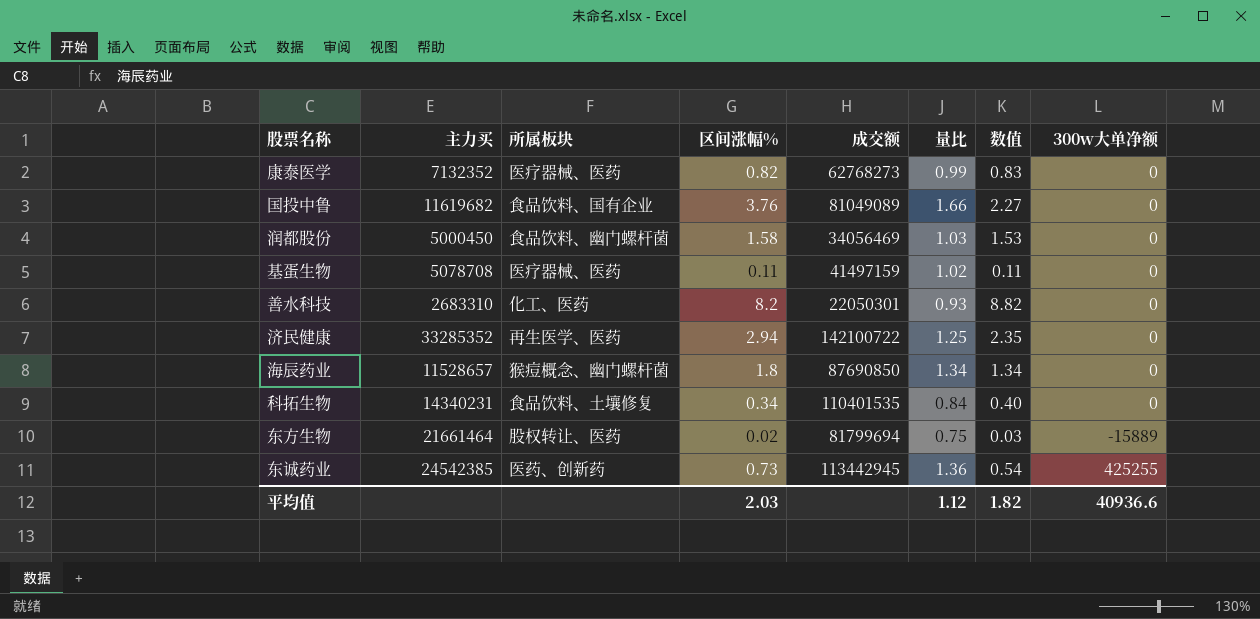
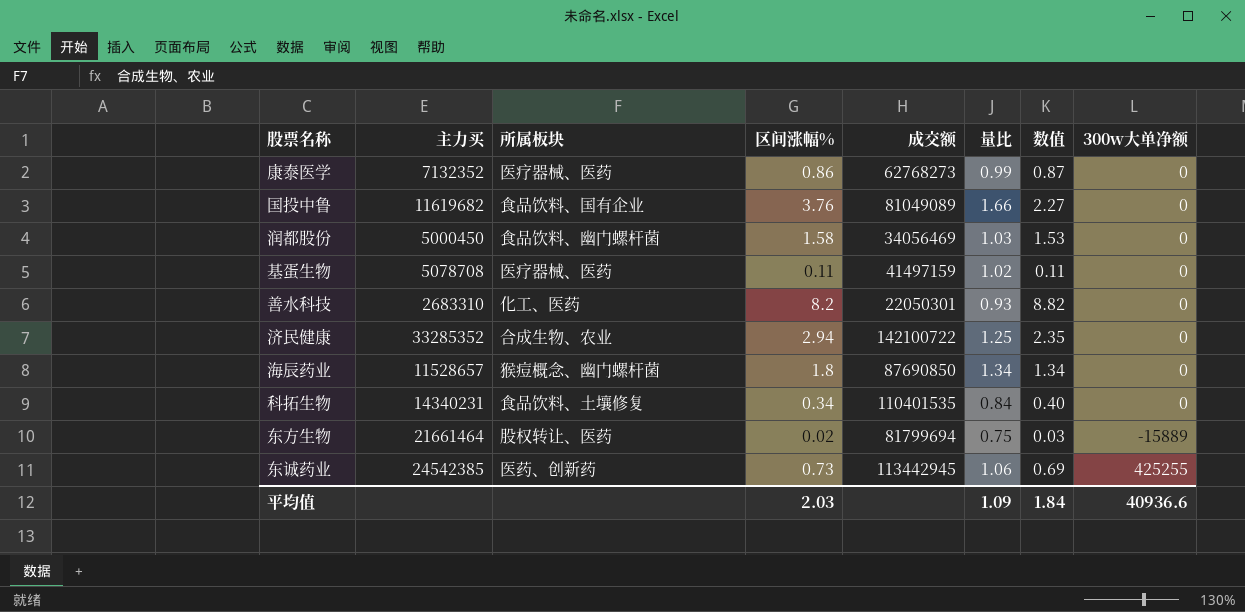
康泰医学 | 区间涨幅%: 0.82 -> 0.86
康泰医学 | 数值: 0.83 -> 0.87
济民健康 | 所属板块: 再生医学、医药 -> 合成生物、农业
东诚药业 | 量比: 1.36 -> 1.06
东诚药业 | 数值: 0.54 -> 0.69
平均值 | 量比: 1.12 -> 1.09
平均值 | 数值: 1.82 -> 1.84

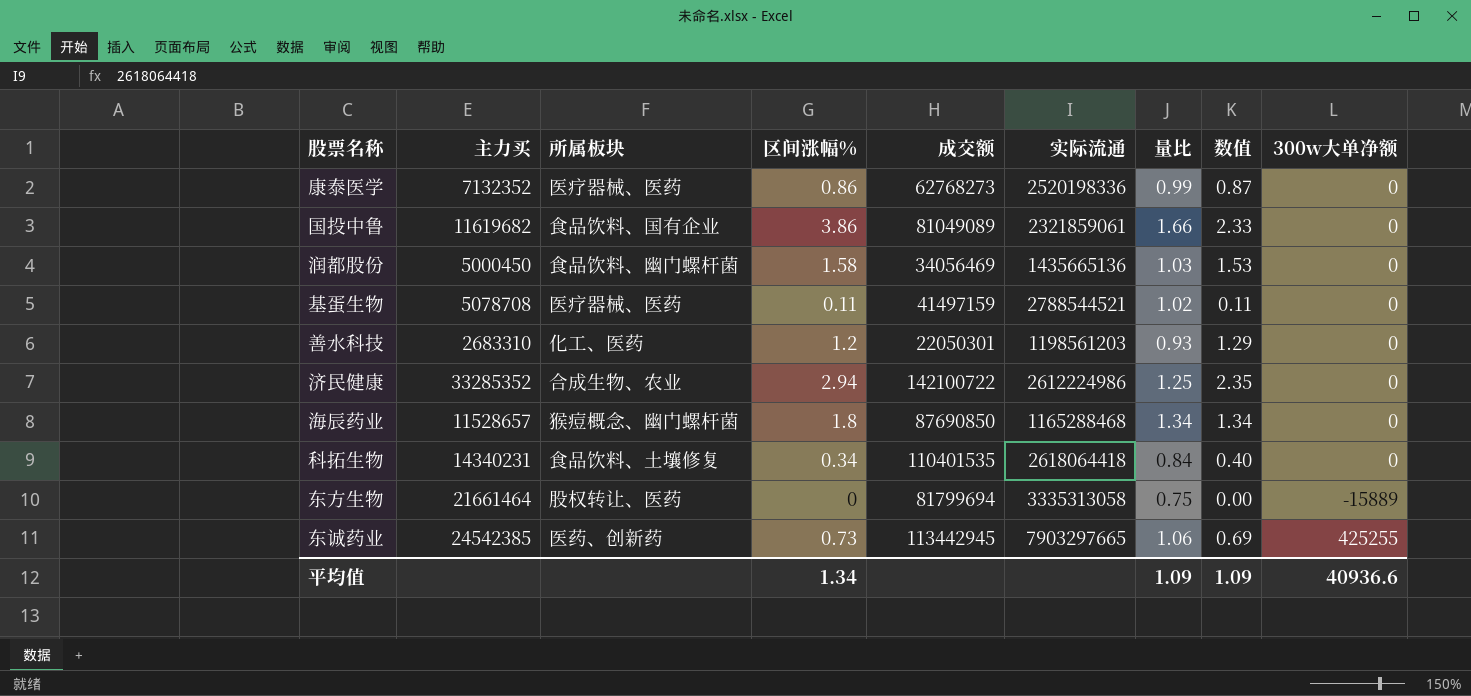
column 实际流通 | position: none -> 6
国投中鲁 | 区间涨幅%: 3.76 -> 3.86
国投中鲁 | 数值: 2.27 -> 2.33
善水科技 | 区间涨幅%: 8.2 -> 1.2
善水科技 | 数值: 8.82 -> 1.29
东方生物 | 区间涨幅%: 0.02 -> 0
东方生物 | 数值: 0.03 -> 0.00
平均值 | 区间涨幅%: 2.03 -> 1.34
平均值 | 数值: 1.84 -> 1.09

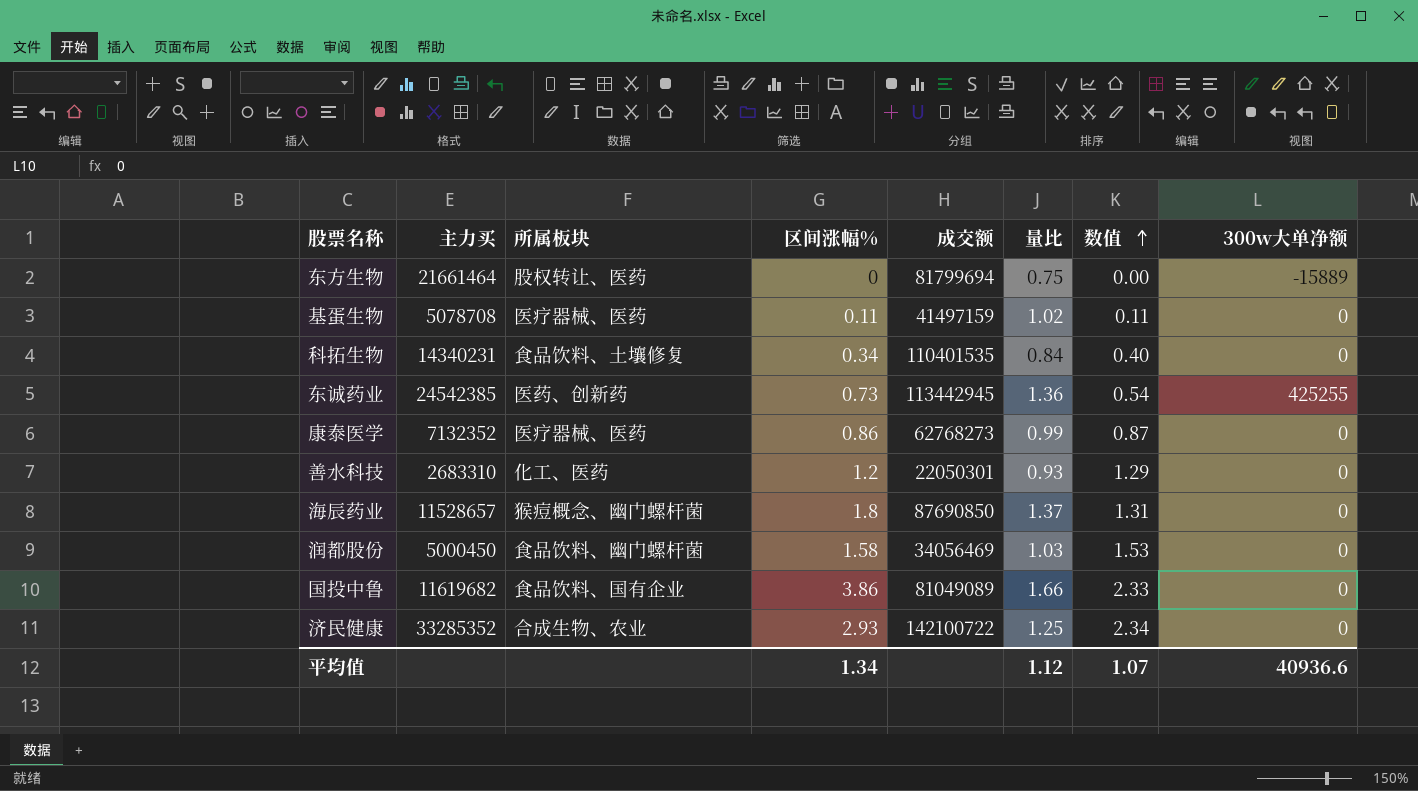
row order: none -> 数值 ascending
column 实际流通 | position: 6 -> none
东诚药业 | 量比: 1.06 -> 1.36
东诚药业 | 数值: 0.69 -> 0.54
海辰药业 | 量比: 1.34 -> 1.37
海辰药业 | 数值: 1.34 -> 1.31
济民健康 | 区间涨幅%: 2.94 -> 2.93
济民健康 | 数值: 2.35 -> 2.34
平均值 | 量比: 1.09 -> 1.12
平均值 | 数值: 1.09 -> 1.07

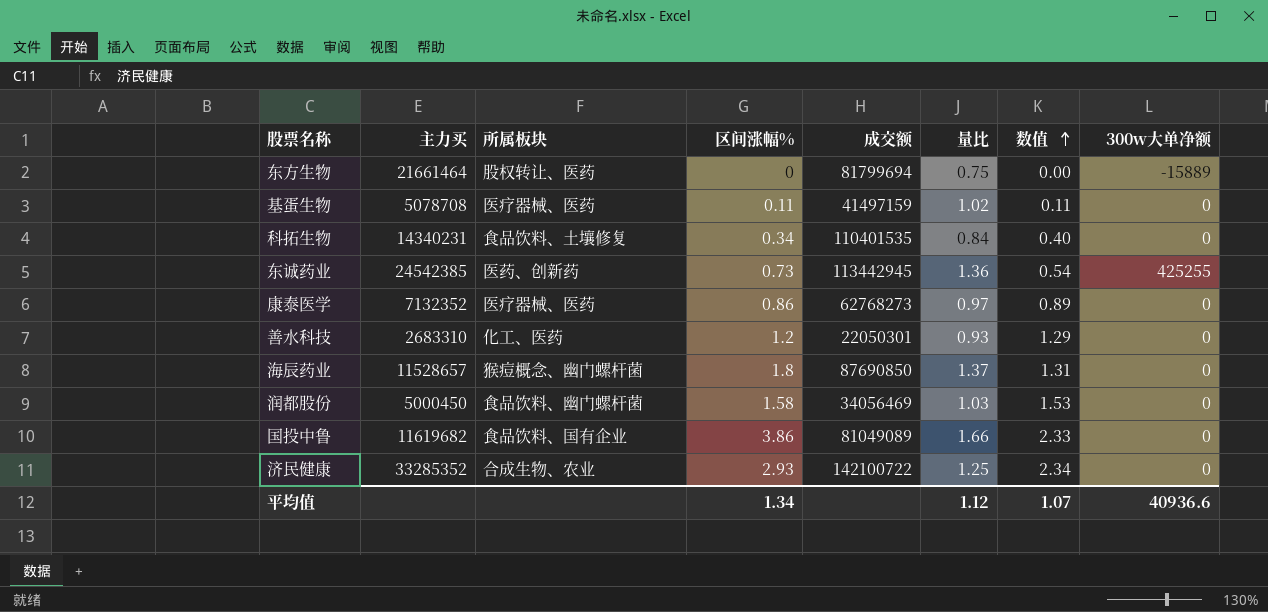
康泰医学 | 量比: 0.99 -> 0.97
康泰医学 | 数值: 0.87 -> 0.89

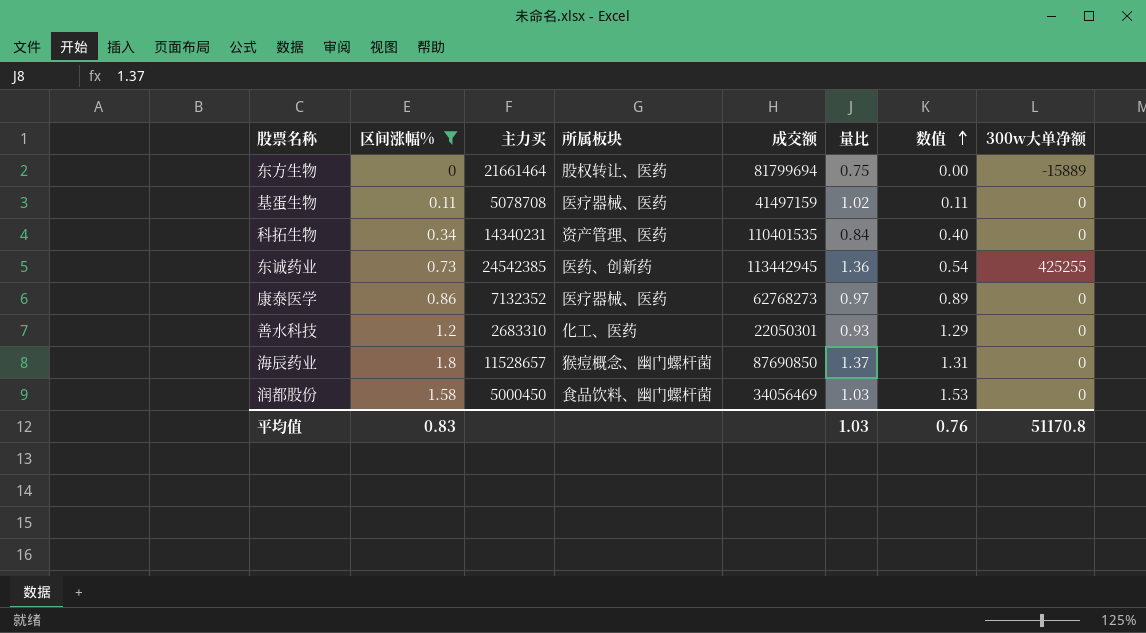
filter: none -> 区间涨幅% <= 1.8
column 区间涨幅% | position: 4 -> 2
科拓生物 | 所属板块: 食品饮料、土壤修复 -> 资产管理、医药
平均值 | 区间涨幅%: 1.34 -> 0.83
平均值 | 量比: 1.12 -> 1.03
平均值 | 数值: 1.07 -> 0.76
平均值 | 300w大单净额: 40936.6 -> 51170.8

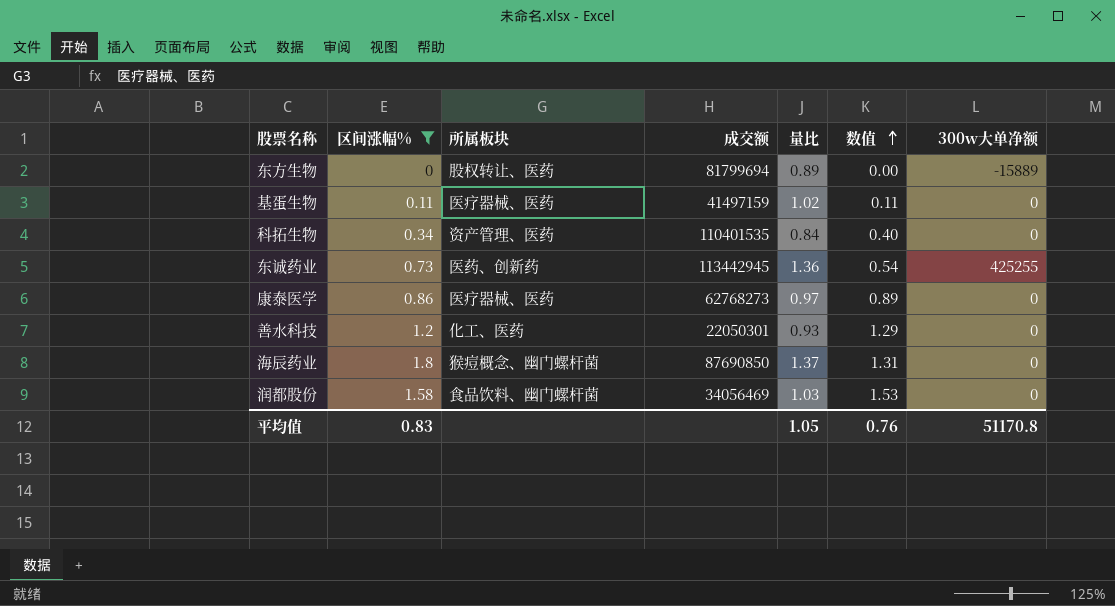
column 主力买 | position: 3 -> none
东方生物 | 量比: 0.75 -> 0.89
平均值 | 量比: 1.03 -> 1.05

